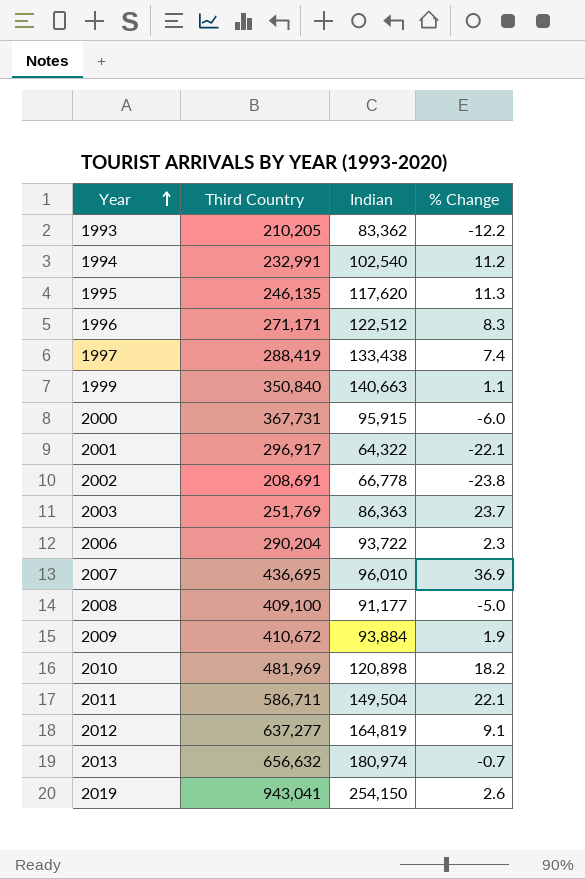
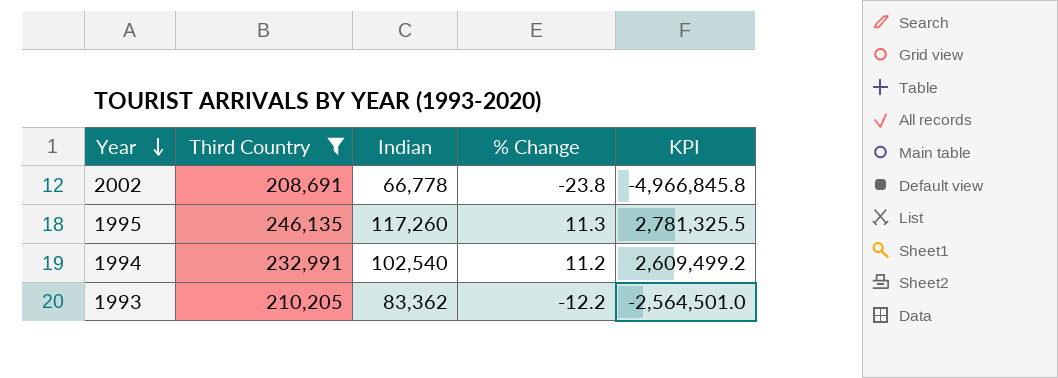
filter: none -> Third Country <= 246,135
row order: Year ascending -> Year descending
column KPI | formula: none -> [Third Country] * [% Change]
1995 | Indian: 117,620 -> 117,260

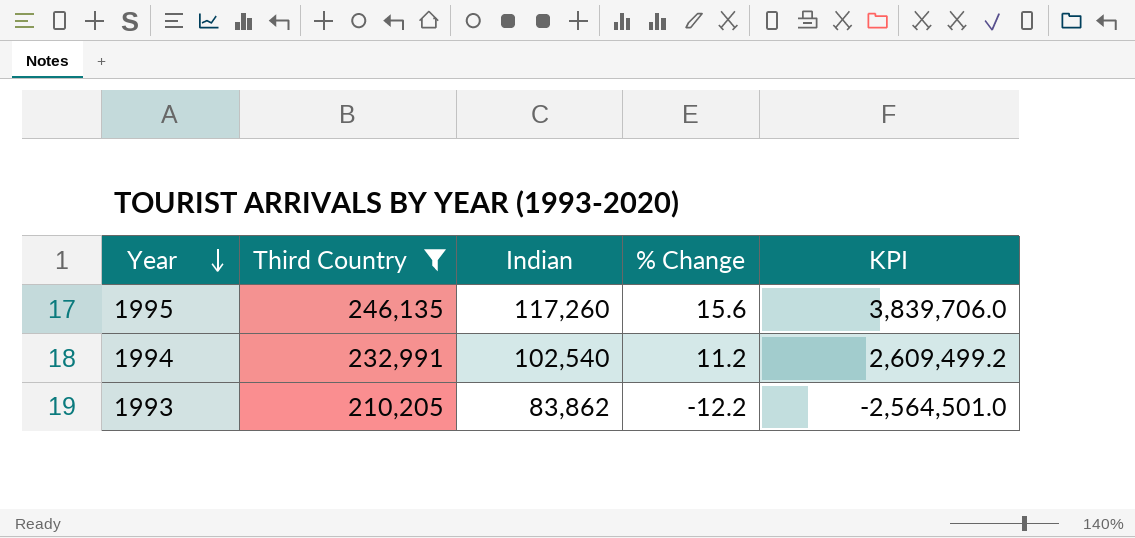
row 2002: 208,691 | 66,778 | -23.8 | -4,966,845.8 -> none
1995 | % Change: 11.3 -> 15.6
1995 | KPI: 2,781,325.5 -> 3,839,706.0
1993 | Indian: 83,362 -> 83,862

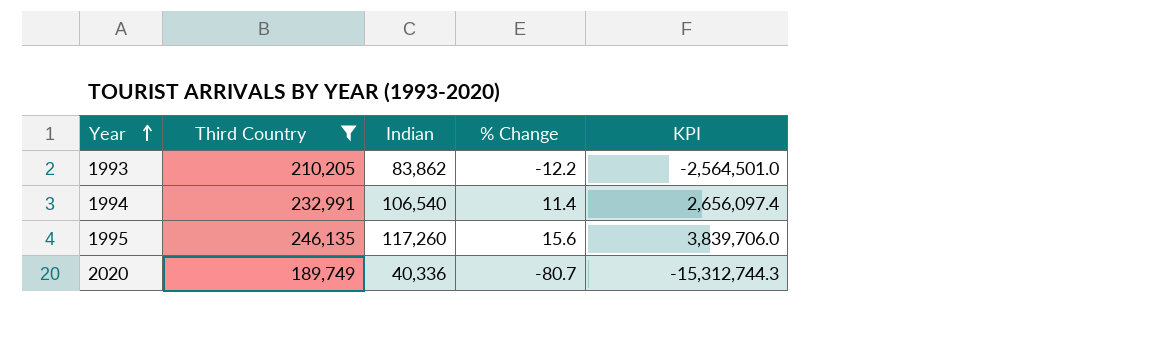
row order: Year descending -> Year ascending
1994 | Indian: 102,540 -> 106,540
1994 | % Change: 11.2 -> 11.4
1994 | KPI: 2,609,499.2 -> 2,656,097.4
row 2020: none -> 189,749 | 40,336 | -80.7 | -15,312,744.3

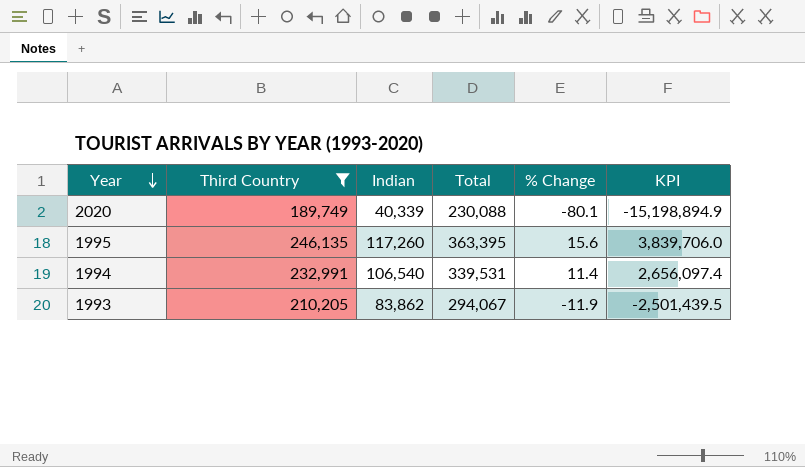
row order: Year ascending -> Year descending
column Total | formula: none -> [Third Country] + [Indian]
2020 | Indian: 40,336 -> 40,339
2020 | % Change: -80.7 -> -80.1
2020 | KPI: -15,312,744.3 -> -15,198,894.9
1993 | % Change: -12.2 -> -11.9
1993 | KPI: -2,564,501.0 -> -2,501,439.5

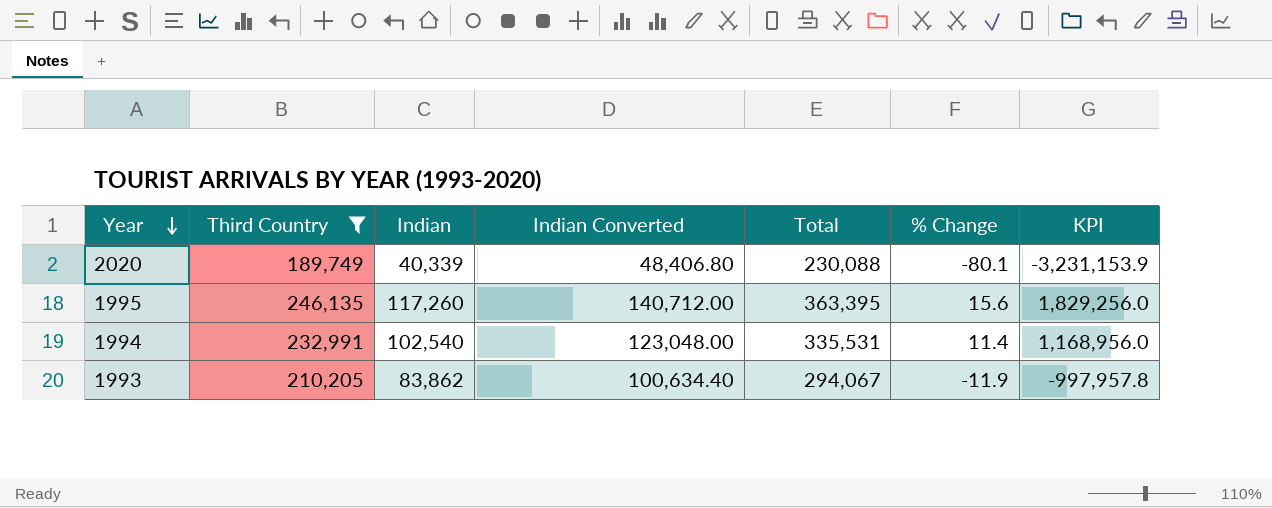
column Indian Converted | formula: none -> [Indian] * 1.2
column KPI | formula: [Third Country] * [% Change] -> [Indian] * [% Change]
1994 | Indian: 106,540 -> 102,540
1994 | Total: 339,531 -> 335,531

